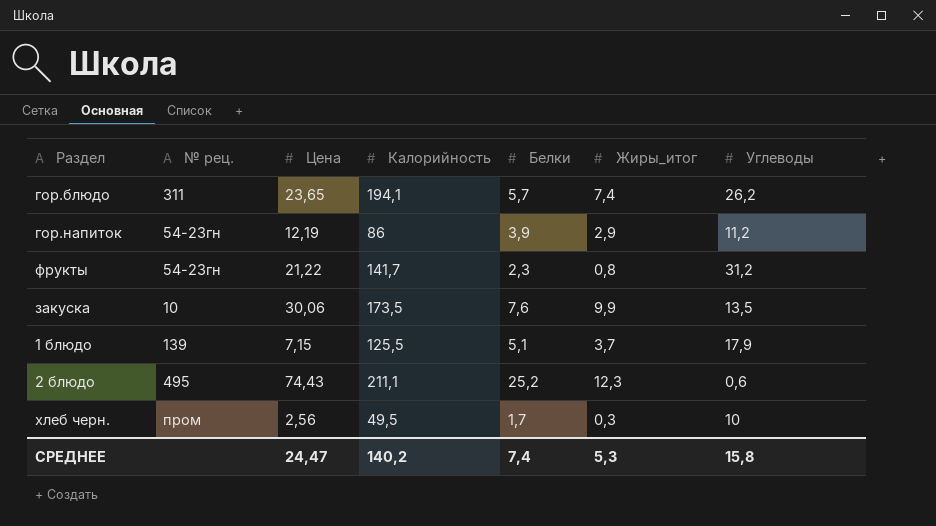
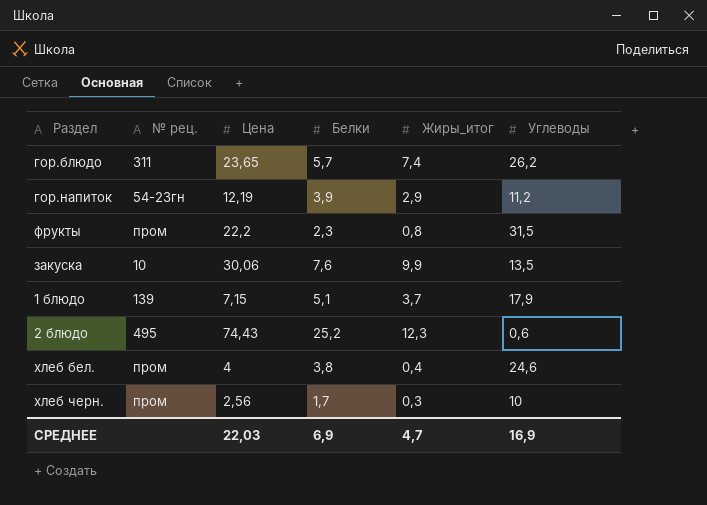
column Калорийность | position: 4 -> none
фрукты | № рец.: 54-23гн -> пром
фрукты | Цена: 21,22 -> 22,2
фрукты | Углеводы: 31,2 -> 31,5
row хлеб бел.: none -> пром | 4 | 3,8 | 0,4 | 24,6
СРЕДНЕЕ | Цена: 24,47 -> 22,03
СРЕДНЕЕ | Белки: 7,4 -> 6,9
СРЕДНЕЕ | Жиры_итог: 5,3 -> 4,7
СРЕДНЕЕ | Углеводы: 15,8 -> 16,9

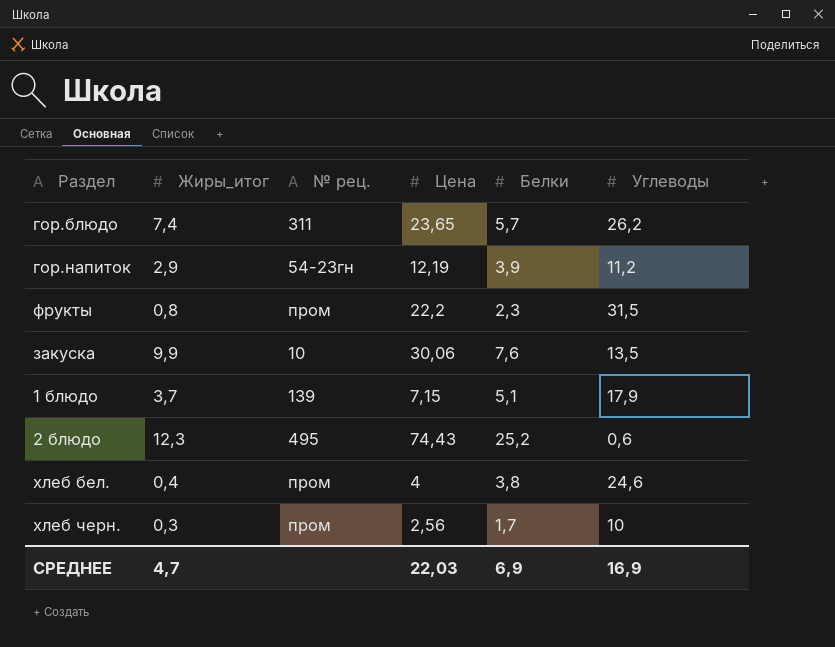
column Жиры_итог | position: 5 -> 2

